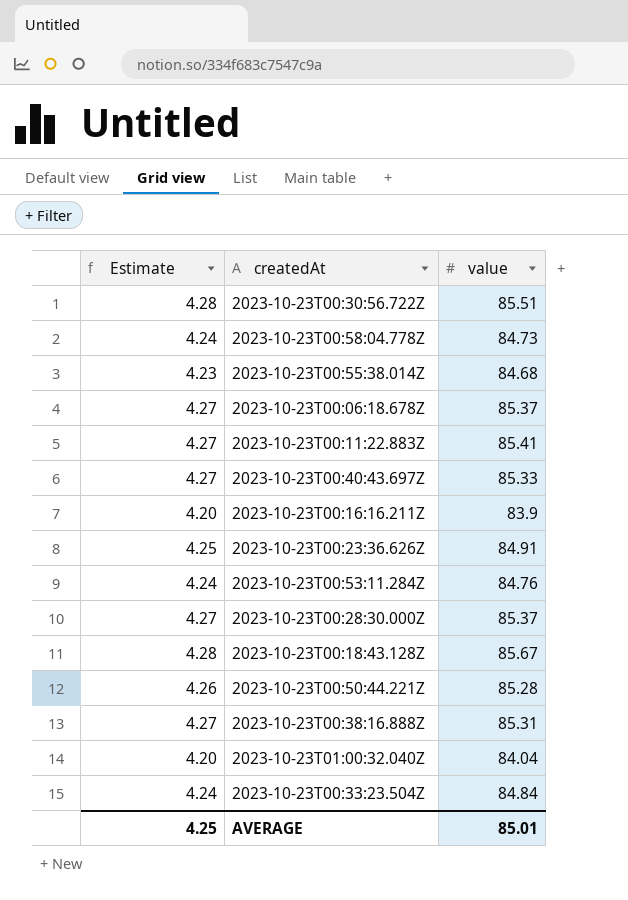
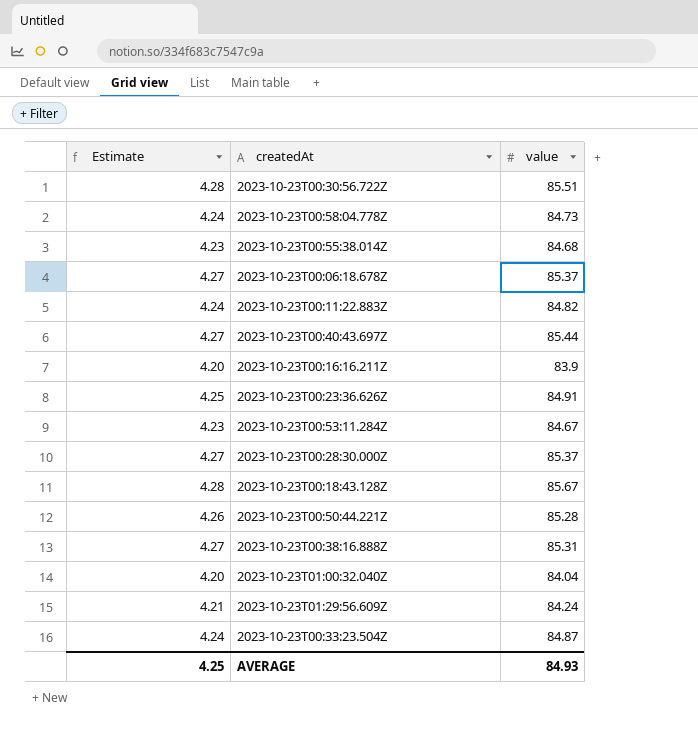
2023-10-23T00:11:22.883Z | Estimate: 4.27 -> 4.24
2023-10-23T00:11:22.883Z | value: 85.41 -> 84.82
2023-10-23T00:40:43.697Z | value: 85.33 -> 85.44
2023-10-23T00:53:11.284Z | Estimate: 4.24 -> 4.23
2023-10-23T00:53:11.284Z | value: 84.76 -> 84.67
row 2023-10-23T01:29:56.609Z: none -> 4.21 | 84.24
2023-10-23T00:33:23.504Z | value: 84.84 -> 84.87
AVERAGE | value: 85.01 -> 84.93

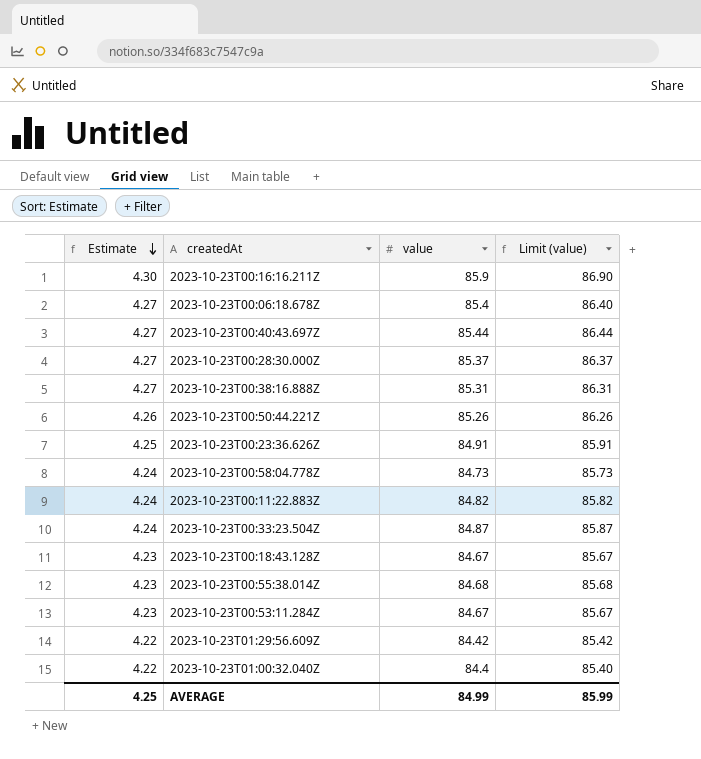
row order: none -> Estimate descending
column Limit (value) | formula: none -> [value] + 1
row 2023-10-23T00:30:56.722Z: 4.28 | 85.51 -> none
2023-10-23T00:16:16.211Z | Estimate: 4.20 -> 4.30
2023-10-23T00:16:16.211Z | value: 83.9 -> 85.9
2023-10-23T00:06:18.678Z | value: 85.37 -> 85.4
2023-10-23T00:50:44.221Z | value: 85.28 -> 85.26
2023-10-23T00:18:43.128Z | Estimate: 4.28 -> 4.23
2023-10-23T00:18:43.128Z | value: 85.67 -> 84.67
2023-10-23T01:29:56.609Z | Estimate: 4.21 -> 4.22
2023-10-23T01:29:56.609Z | value: 84.24 -> 84.42
2023-10-23T01:00:32.040Z | Estimate: 4.20 -> 4.22
2023-10-23T01:00:32.040Z | value: 84.04 -> 84.4
AVERAGE | value: 84.93 -> 84.99

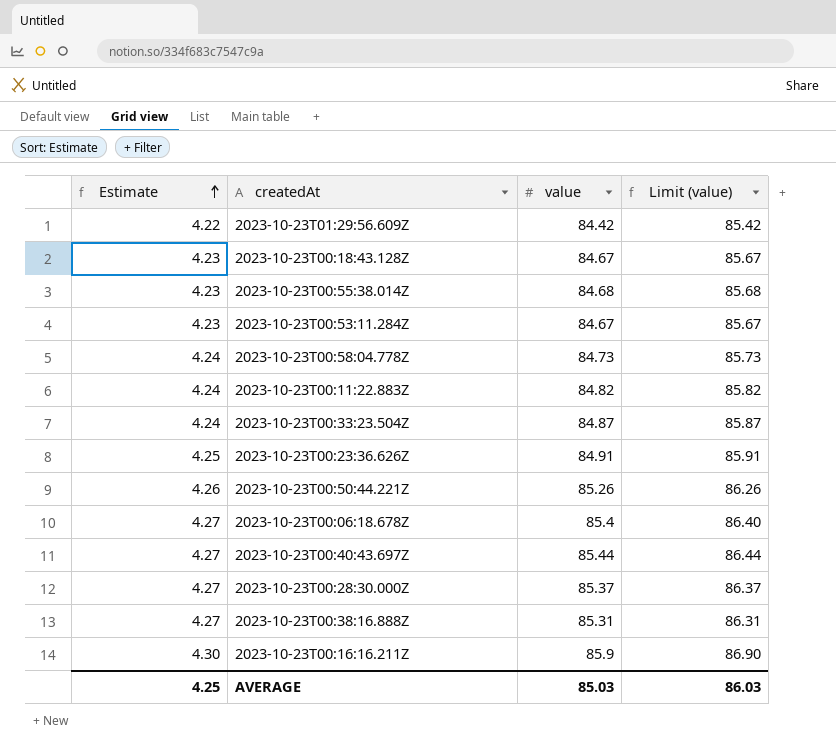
row order: Estimate descending -> Estimate ascending
row 2023-10-23T01:00:32.040Z: 4.22 | 84.4 | 85.40 -> none
AVERAGE | value: 84.99 -> 85.03
AVERAGE | Limit (value): 85.99 -> 86.03

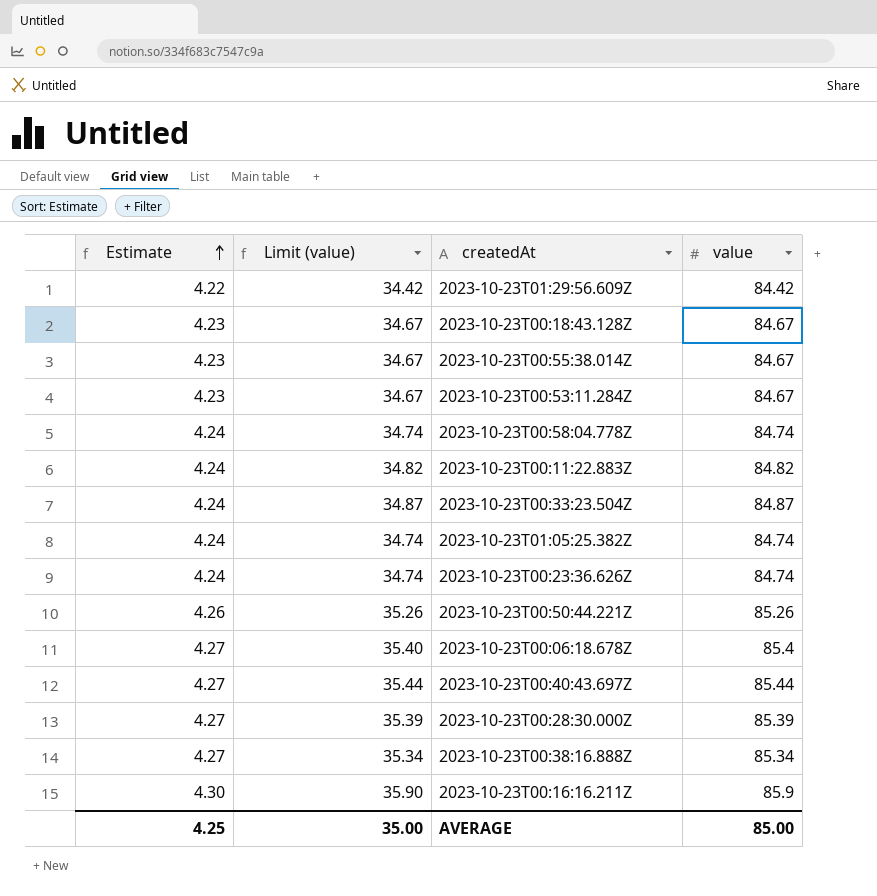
column Limit (value) | formula: [value] + 1 -> [value] - 50
column Limit (value) | position: 4 -> 2
2023-10-23T00:55:38.014Z | value: 84.68 -> 84.67
2023-10-23T00:58:04.778Z | value: 84.73 -> 84.74
row 2023-10-23T01:05:25.382Z: none -> 4.24 | 34.74 | 84.74
2023-10-23T00:23:36.626Z | Estimate: 4.25 -> 4.24
2023-10-23T00:23:36.626Z | value: 84.91 -> 84.74
2023-10-23T00:28:30.000Z | value: 85.37 -> 85.39
2023-10-23T00:38:16.888Z | value: 85.31 -> 85.34
AVERAGE | Limit (value): 86.03 -> 35.00
AVERAGE | value: 85.03 -> 85.00

